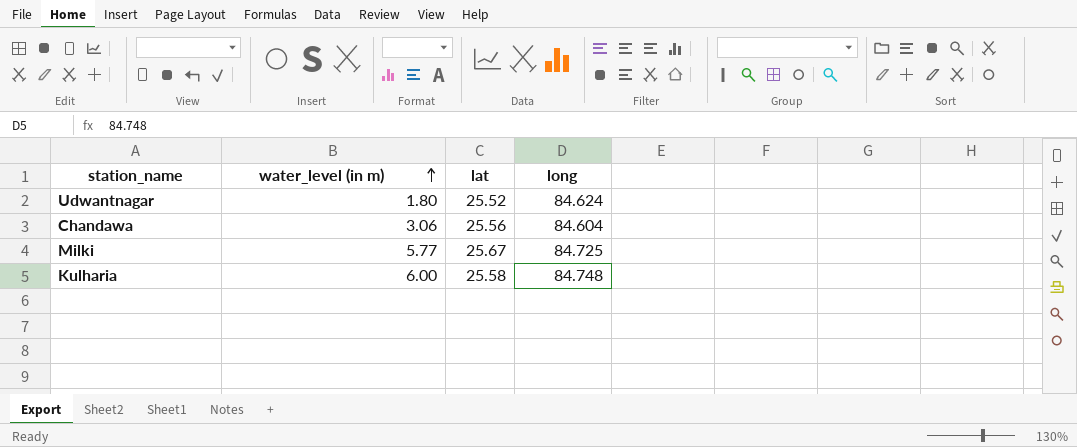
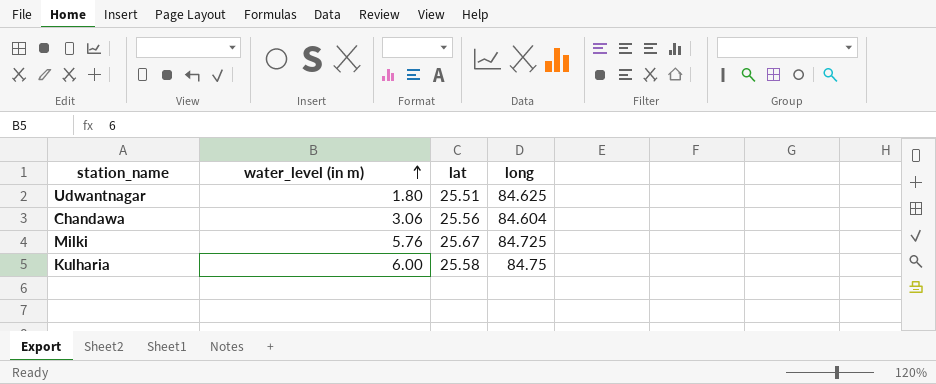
Udwantnagar | lat: 25.52 -> 25.51
Udwantnagar | long: 84.624 -> 84.625
Milki | water_level (in m): 5.77 -> 5.76
Kulharia | long: 84.748 -> 84.75

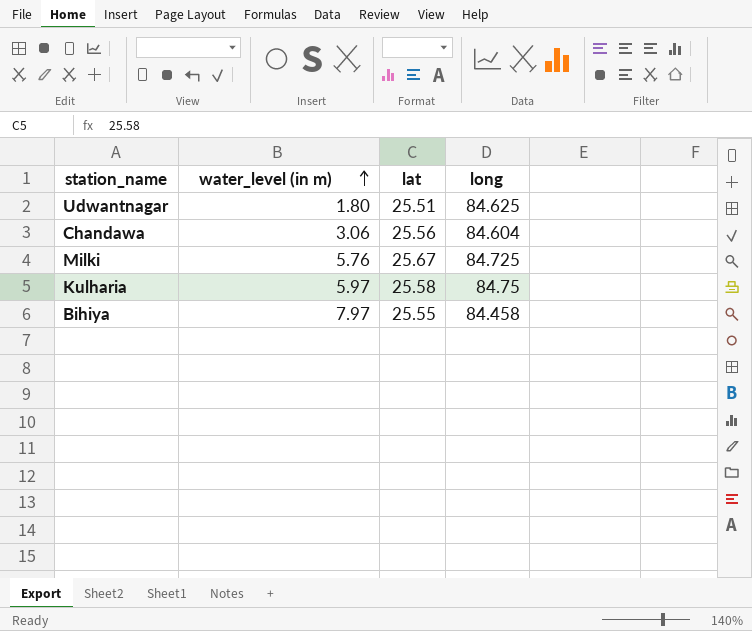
Kulharia | water_level (in m): 6.00 -> 5.97
row Bihiya: none -> 7.97 | 25.55 | 84.458

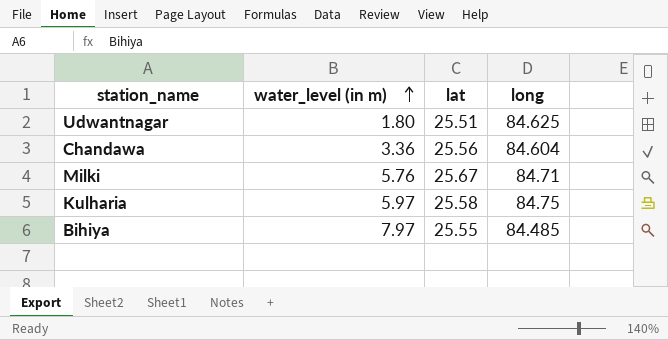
Chandawa | water_level (in m): 3.06 -> 3.36
Milki | long: 84.725 -> 84.71
Bihiya | long: 84.458 -> 84.485

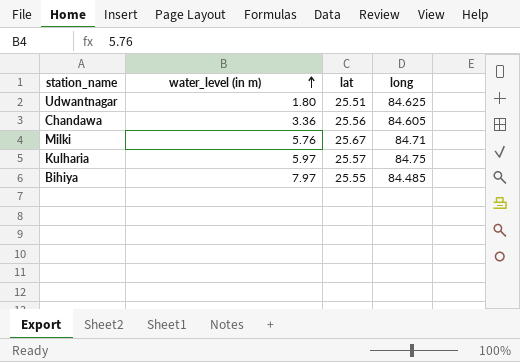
Chandawa | long: 84.604 -> 84.605
Kulharia | lat: 25.58 -> 25.57

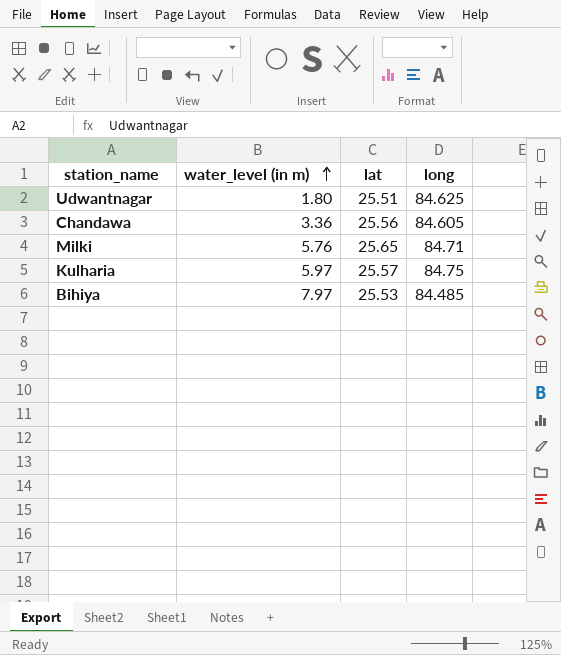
Milki | lat: 25.67 -> 25.65
Bihiya | lat: 25.55 -> 25.53

